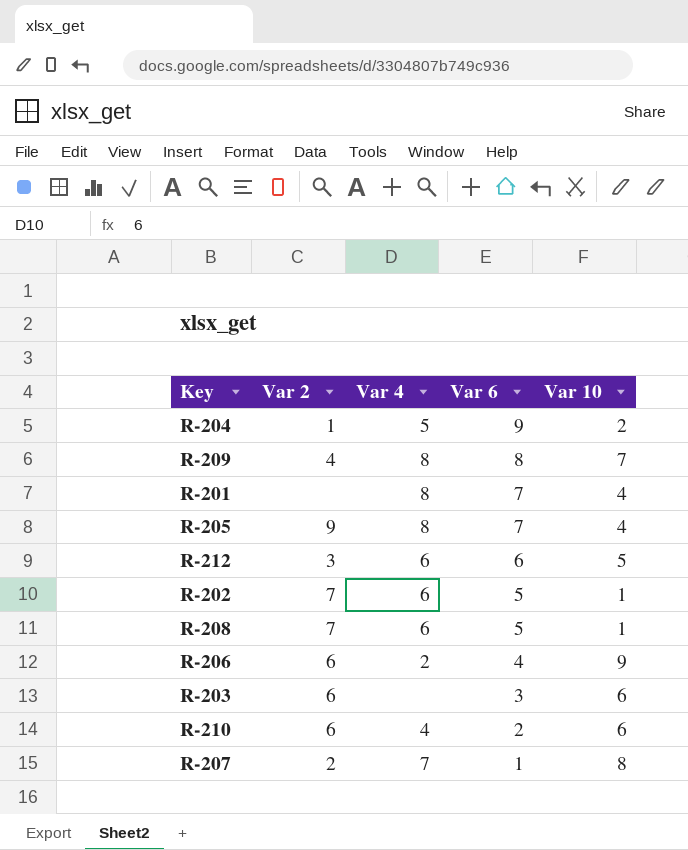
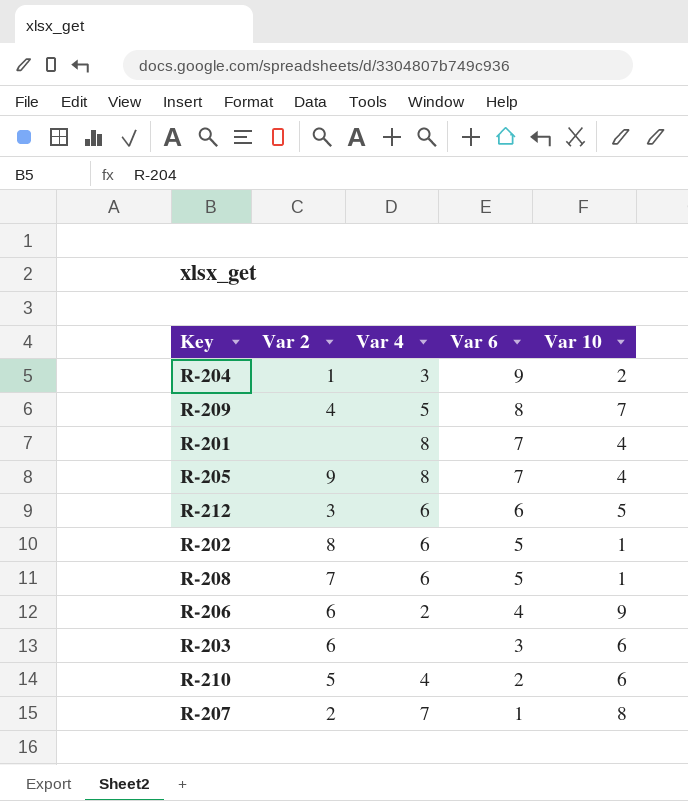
R-204 | Var 4: 5 -> 3
R-209 | Var 4: 8 -> 5
R-202 | Var 2: 7 -> 8
R-210 | Var 2: 6 -> 5

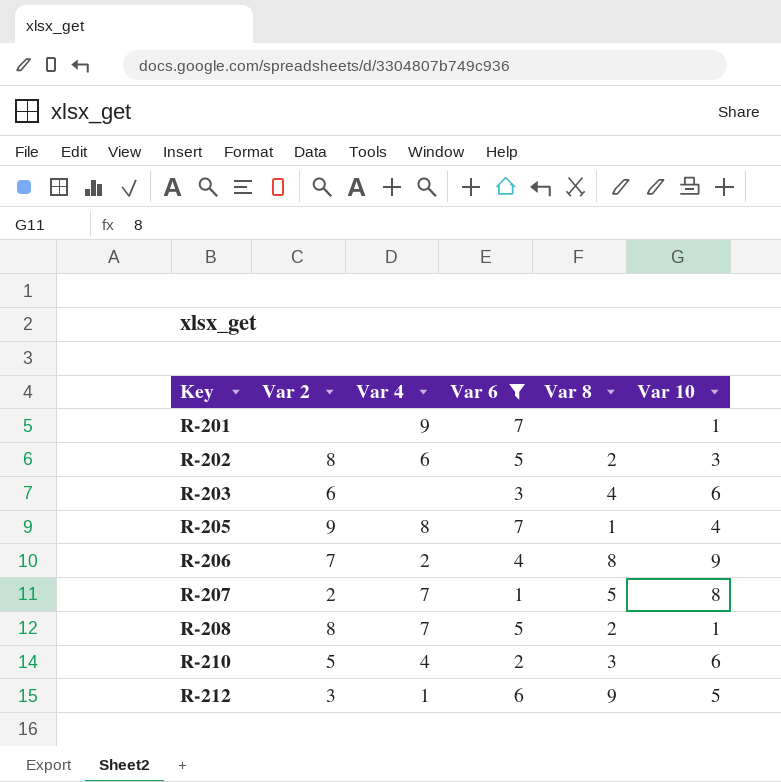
filter: none -> Var 6 <= 7
row order: Var 6 descending -> Key ascending
column Var 8 | position: none -> 5
R-201 | Var 4: 8 -> 9
R-201 | Var 10: 4 -> 1
R-202 | Var 10: 1 -> 3
R-206 | Var 2: 6 -> 7
R-208 | Var 2: 7 -> 8
R-208 | Var 4: 6 -> 7
R-212 | Var 4: 6 -> 1

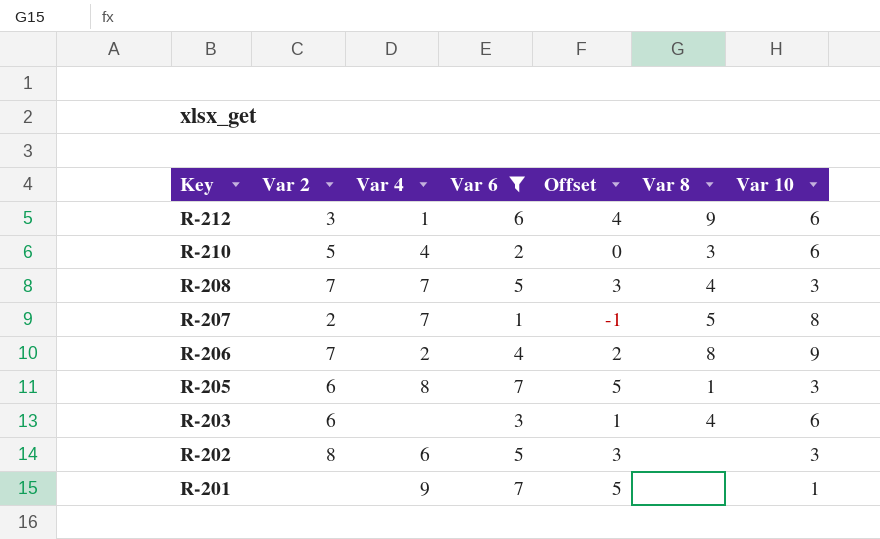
row order: Key ascending -> Key descending
column Offset | formula: none -> [Var 6] - 2
R-212 | Var 10: 5 -> 6
R-208 | Var 2: 8 -> 7
R-208 | Var 8: 2 -> 4
R-208 | Var 10: 1 -> 3
R-205 | Var 2: 9 -> 6
R-205 | Var 10: 4 -> 3
R-202 | Var 8: 2 -> none

